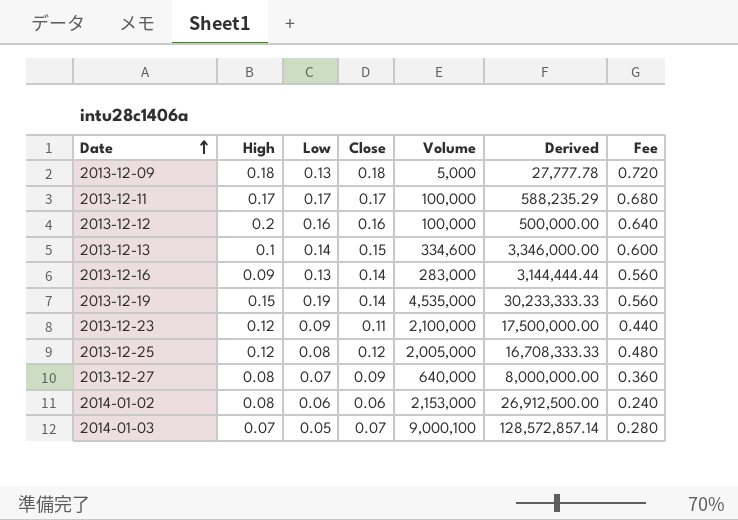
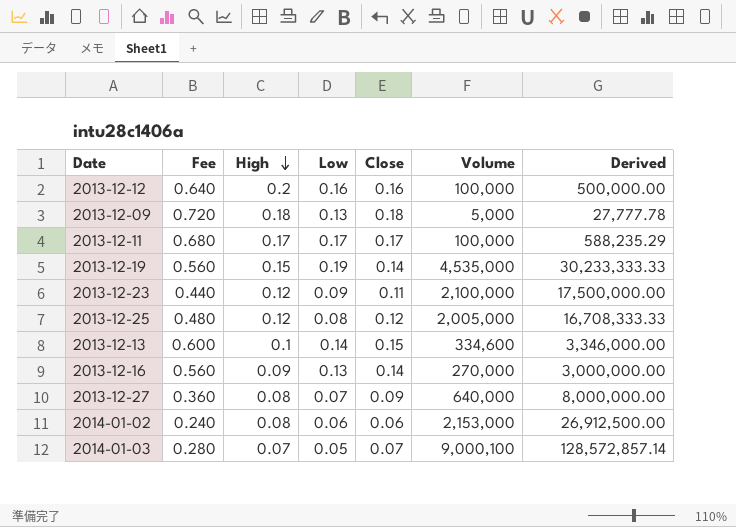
row order: Date ascending -> High descending
column Fee | position: 7 -> 2
2013-12-16 | Volume: 283,000 -> 270,000
2013-12-16 | Derived: 3,144,444.44 -> 3,000,000.00

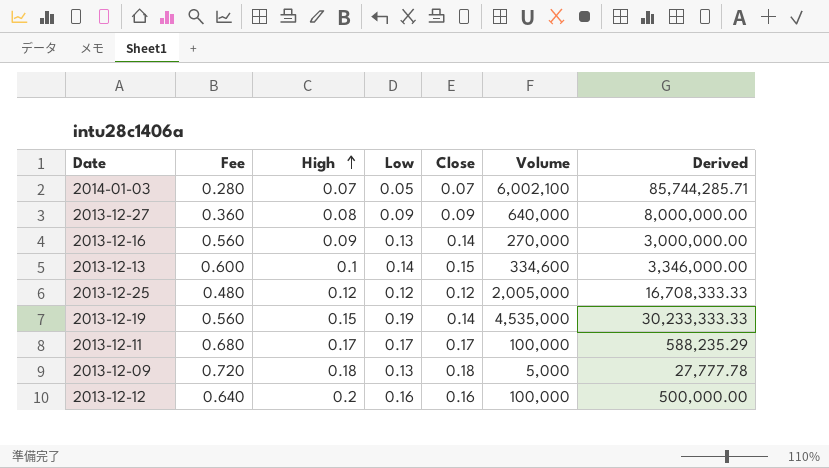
row order: High descending -> High ascending
row 2013-12-23: 0.440 | 0.12 | 0.09 | 0.11 | 2,100,000 | 17,500,000.00 -> none
row 2014-01-02: 0.240 | 0.08 | 0.06 | 0.06 | 2,153,000 | 26,912,500.00 -> none
2014-01-03 | Volume: 9,000,100 -> 6,002,100
2014-01-03 | Derived: 128,572,857.14 -> 85,744,285.71
2013-12-27 | Low: 0.07 -> 0.09
2013-12-25 | Low: 0.08 -> 0.12

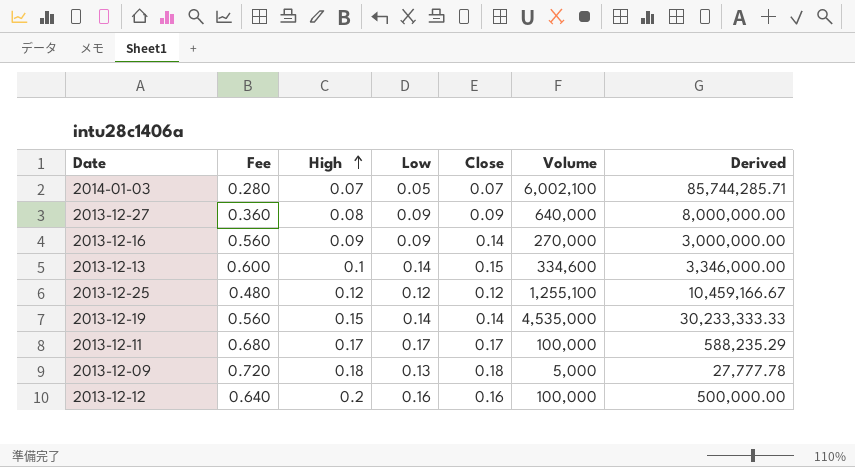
2013-12-16 | Low: 0.13 -> 0.09
2013-12-25 | Volume: 2,005,000 -> 1,255,100
2013-12-25 | Derived: 16,708,333.33 -> 10,459,166.67
2013-12-19 | Low: 0.19 -> 0.14

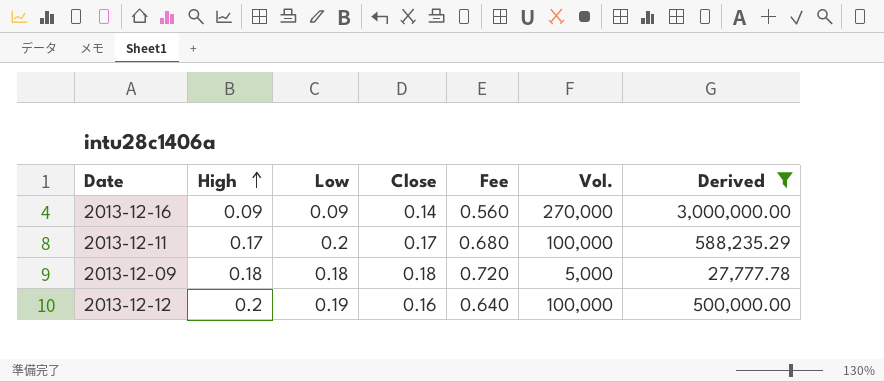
filter: none -> Derived <= 3,000,000.00
column Fee | position: 2 -> 5
column name: Volume -> Vol.
2013-12-11 | Low: 0.17 -> 0.2
2013-12-09 | Low: 0.13 -> 0.18
2013-12-12 | Low: 0.16 -> 0.19

